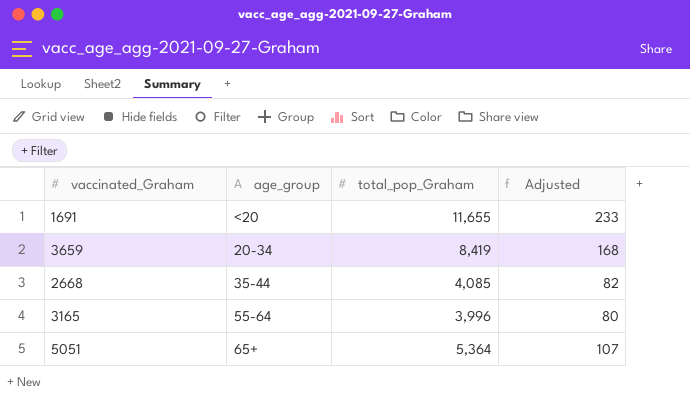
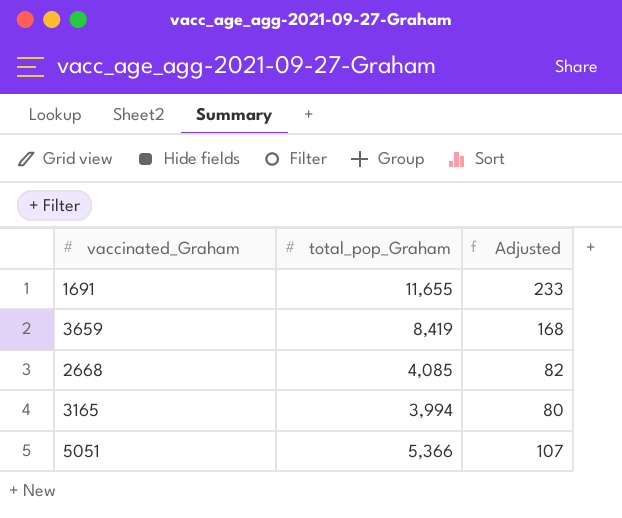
column age_group | position: 2 -> none
3165 | total_pop_Graham: 3,996 -> 3,994
5051 | total_pop_Graham: 5,364 -> 5,366

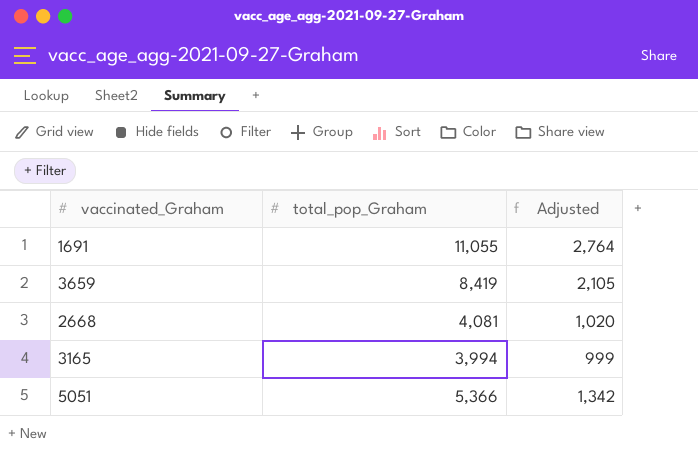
column Adjusted | formula: [total_pop_Graham] * 0.02 -> [total_pop_Graham] * 0.25
1691 | total_pop_Graham: 11,655 -> 11,055
2668 | total_pop_Graham: 4,085 -> 4,081

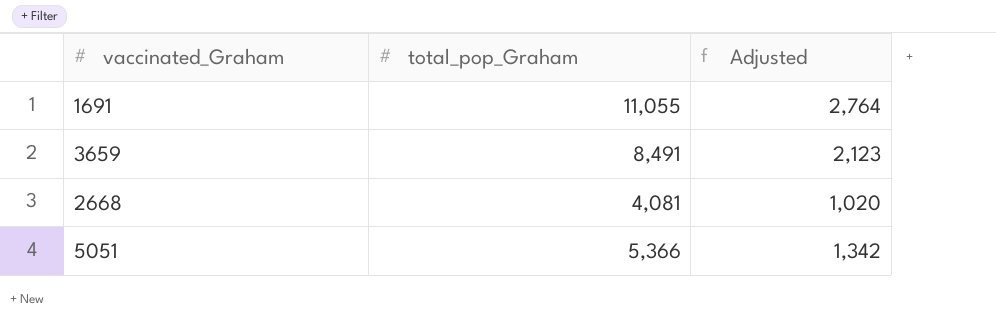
row 3165: 3,994 | 999 -> none
3659 | total_pop_Graham: 8,419 -> 8,491
3659 | Adjusted: 2,105 -> 2,123

